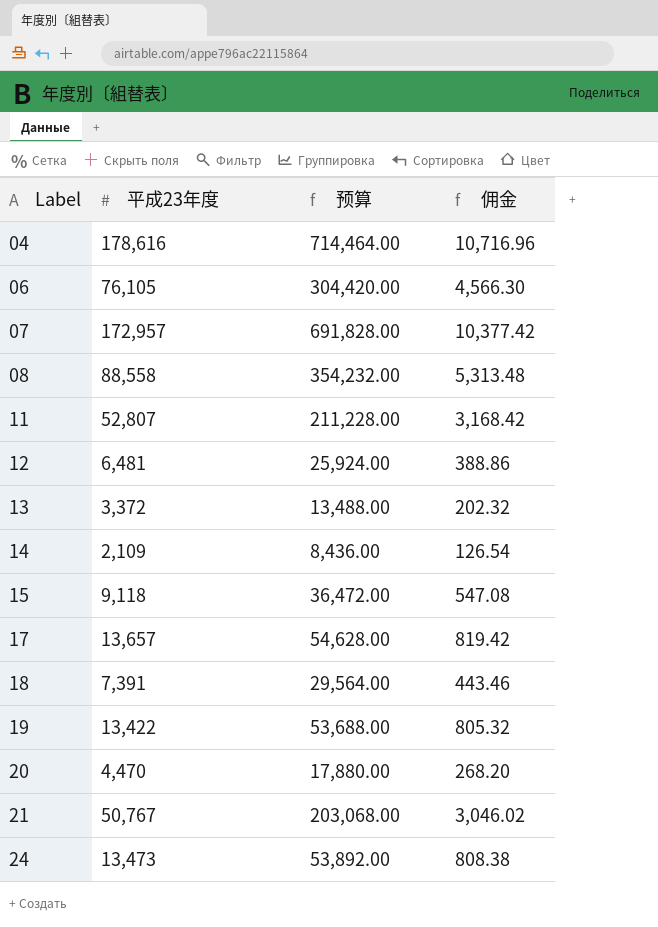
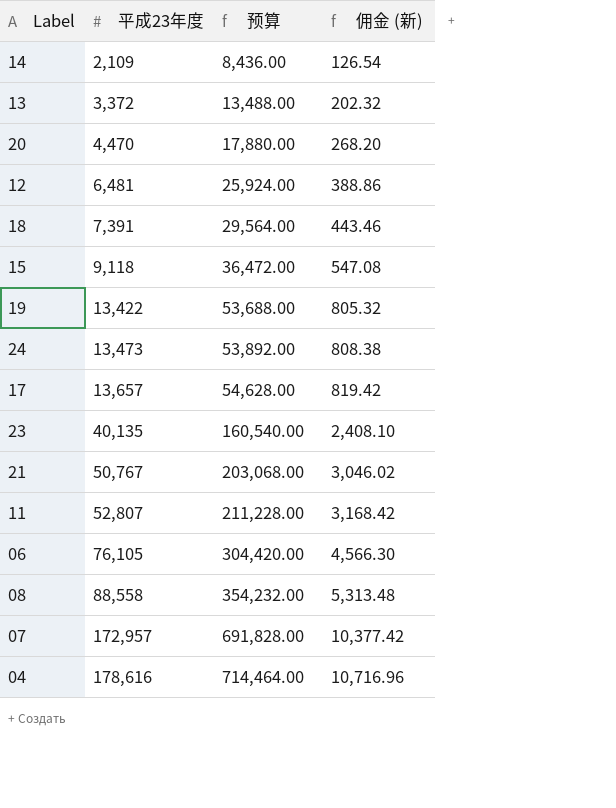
row order: Label ascending -> 平成23年度 ascending
column name: 佣金 -> 佣金 (新)
row 23: none -> 40,135 | 160,540.00 | 2,408.10

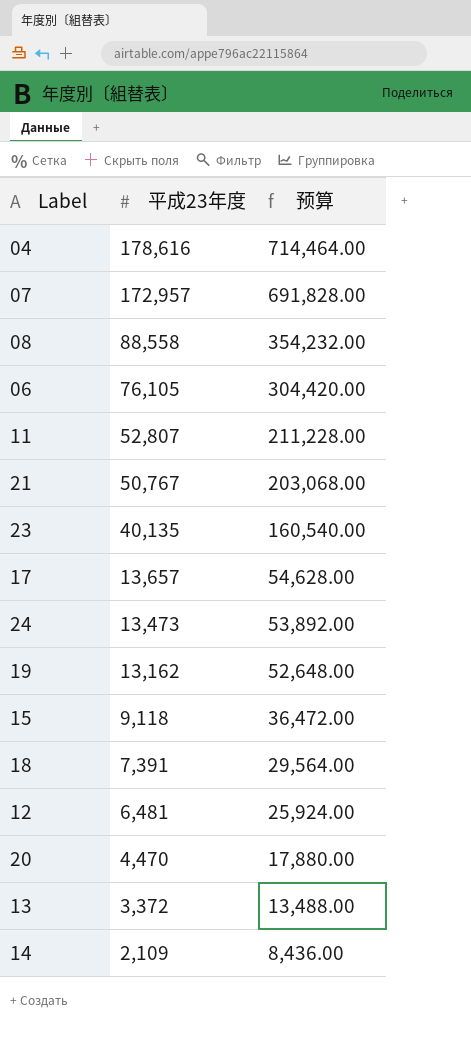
row order: 平成23年度 ascending -> 平成23年度 descending
column 佣金 (新) | formula: [平成23年度] * 0.06 -> none
19 | 平成23年度: 13,422 -> 13,162
19 | 预算: 53,688.00 -> 52,648.00

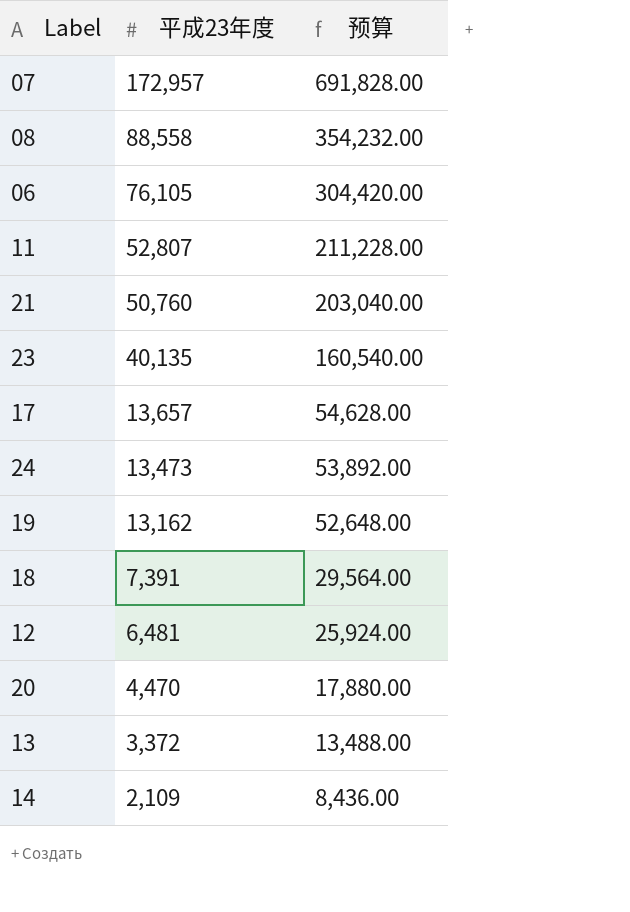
row 04: 178,616 | 714,464.00 -> none
row 15: 9,118 | 36,472.00 -> none
21 | 平成23年度: 50,767 -> 50,760
21 | 预算: 203,068.00 -> 203,040.00

